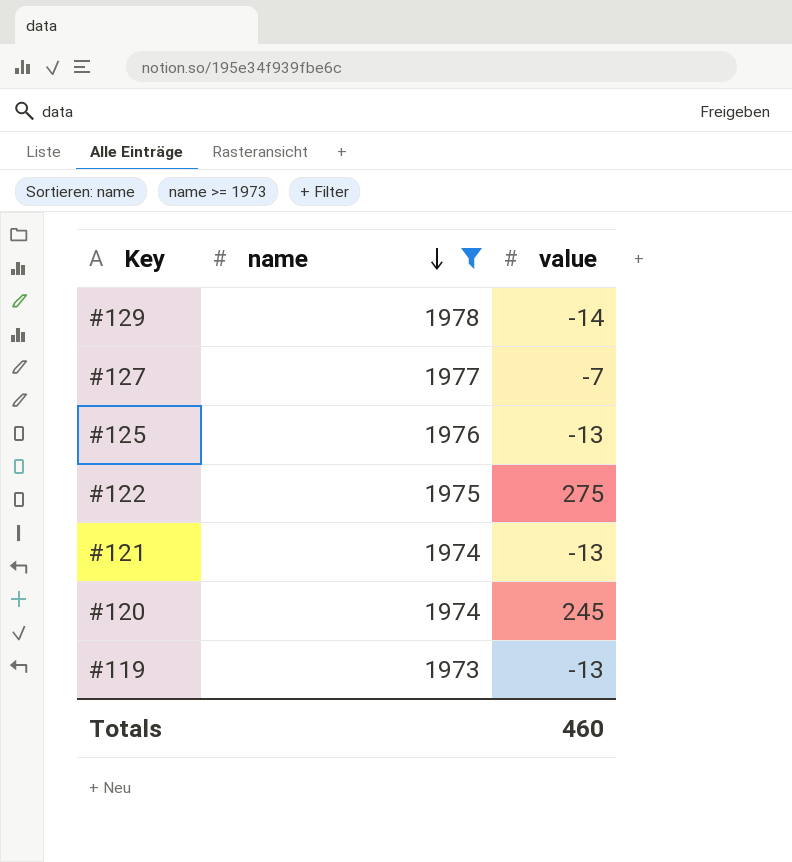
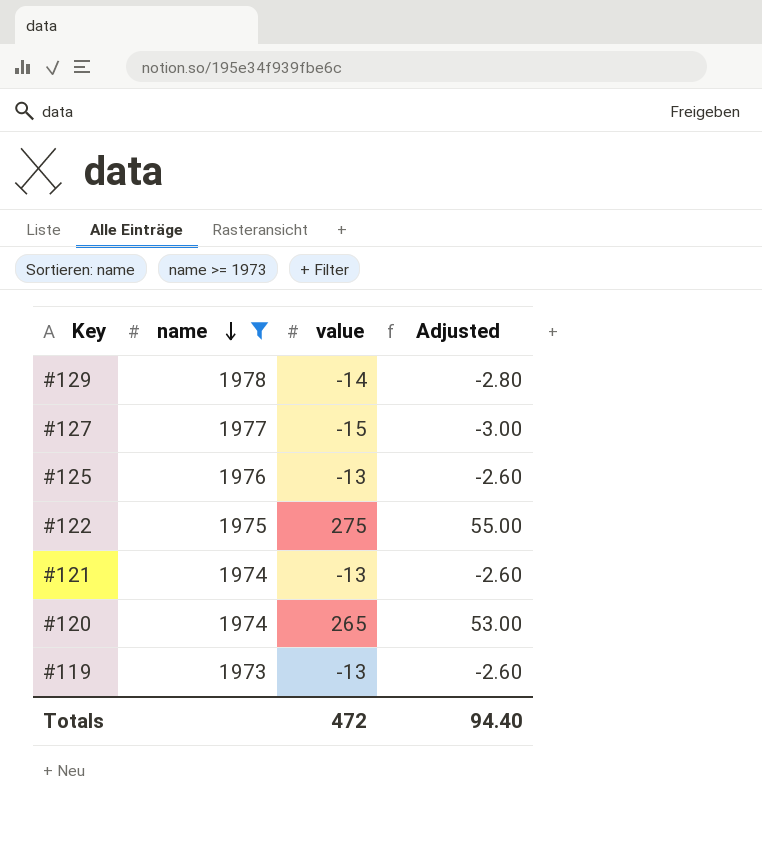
column Adjusted | formula: none -> [value] * 0.2
#127 | value: -7 -> -15
#120 | value: 245 -> 265
Totals | value: 460 -> 472

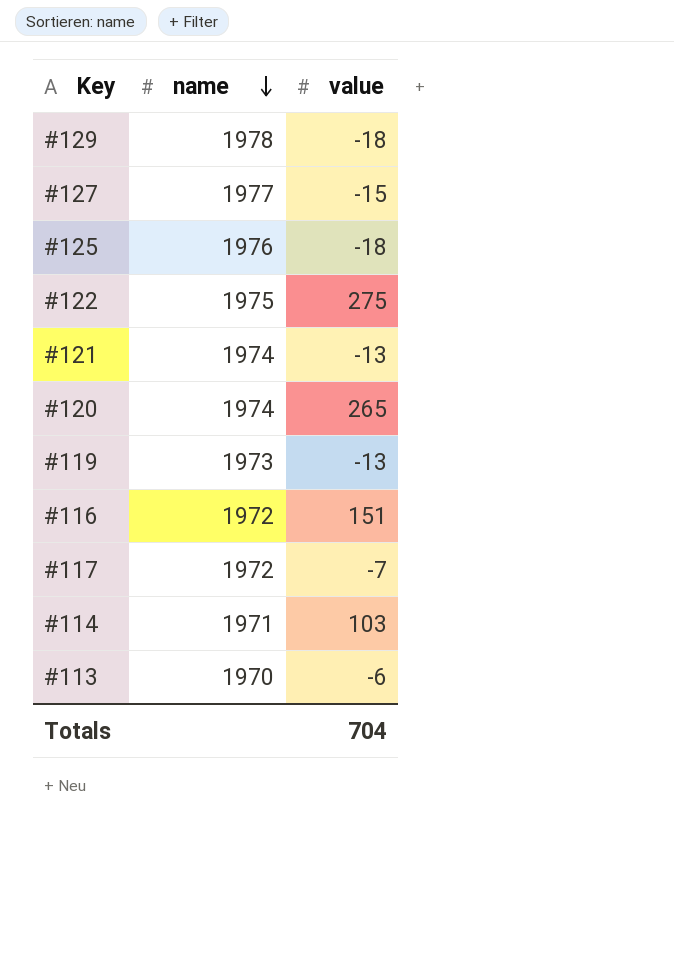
filter: name >= 1973 -> none
column Adjusted | formula: [value] * 0.2 -> none
#129 | value: -14 -> -18
#125 | value: -13 -> -18
Totals | value: 472 -> 704

